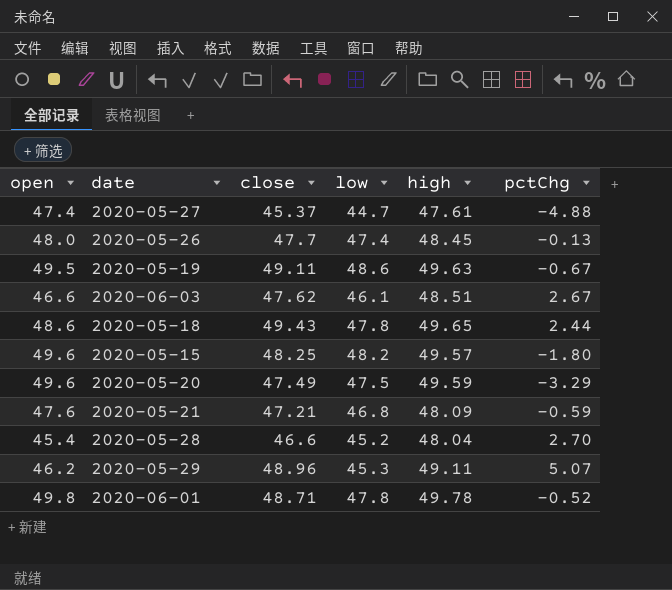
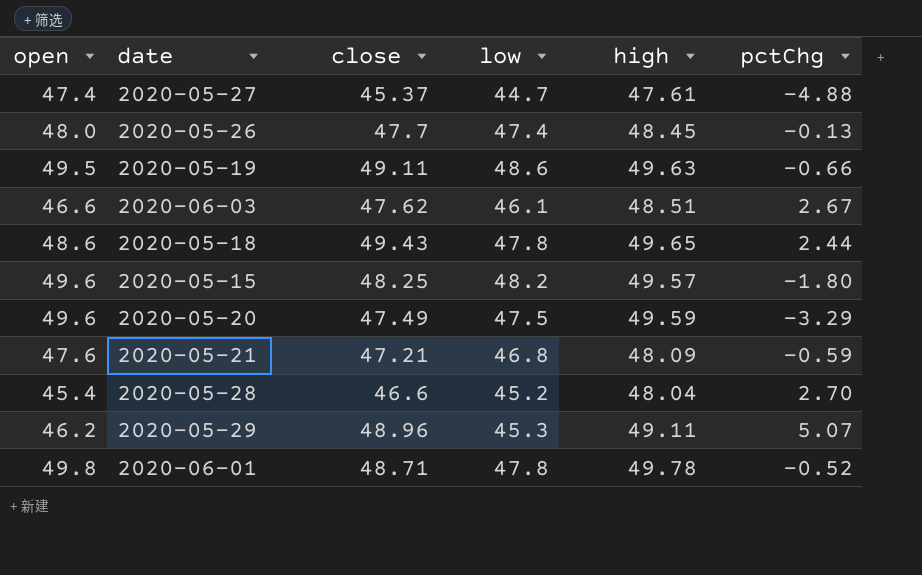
2020-05-19 | pctChg: -0.67 -> -0.66

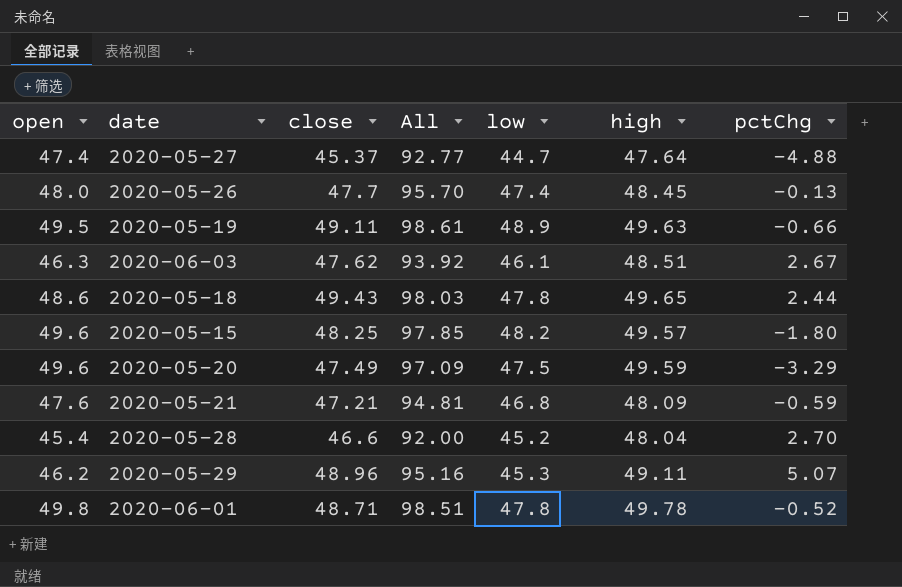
column All | formula: none -> [open] + [close]
2020-05-27 | high: 47.61 -> 47.64
2020-05-19 | low: 48.6 -> 48.9
2020-06-03 | open: 46.6 -> 46.3

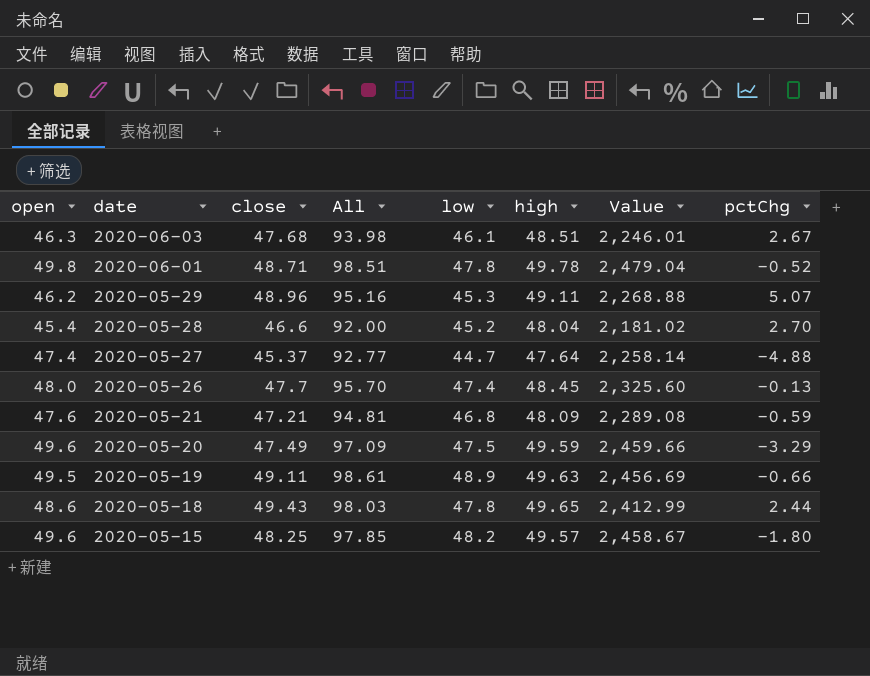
row order: none -> date descending
column Value | formula: none -> [open] * [high]
2020-06-03 | close: 47.62 -> 47.68
2020-06-03 | All: 93.92 -> 93.98

